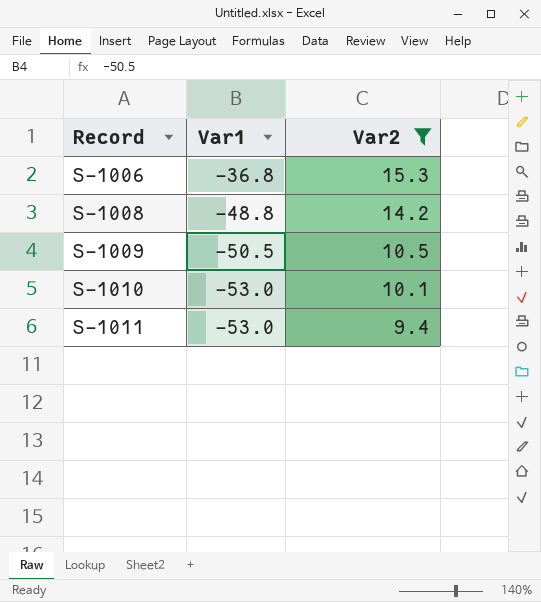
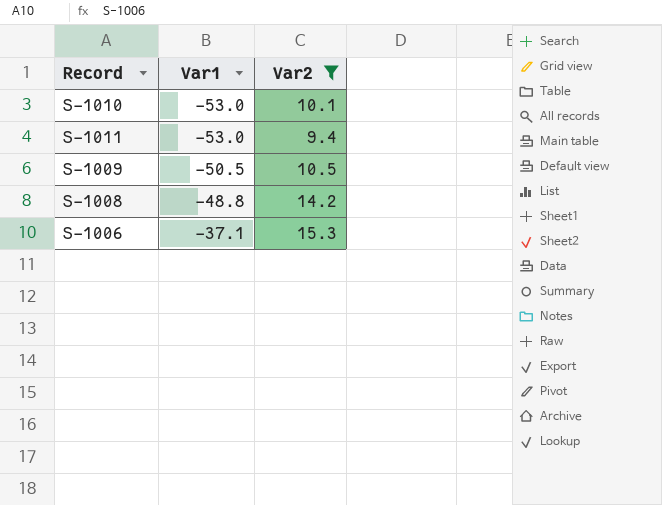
row order: Record ascending -> Var1 ascending
S-1006 | Var1: -36.8 -> -37.1

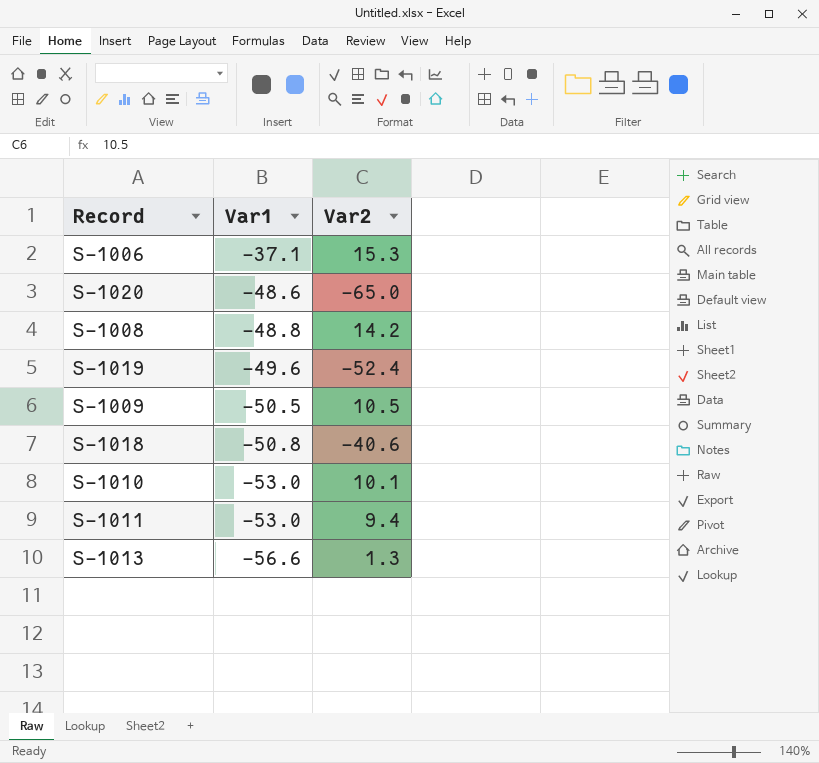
filter: Var2 >= 9.4 -> none
row order: Var1 ascending -> Var1 descending

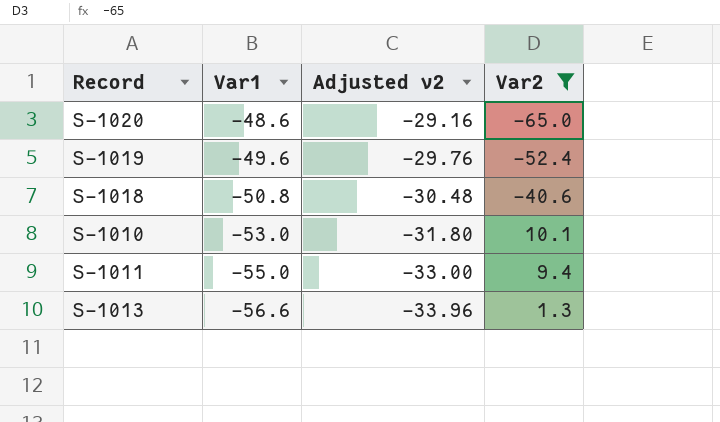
filter: none -> Var2 <= 10.1
column Adjusted v2 | formula: none -> [Var1] * 0.6
S-1011 | Var1: -53.0 -> -55.0

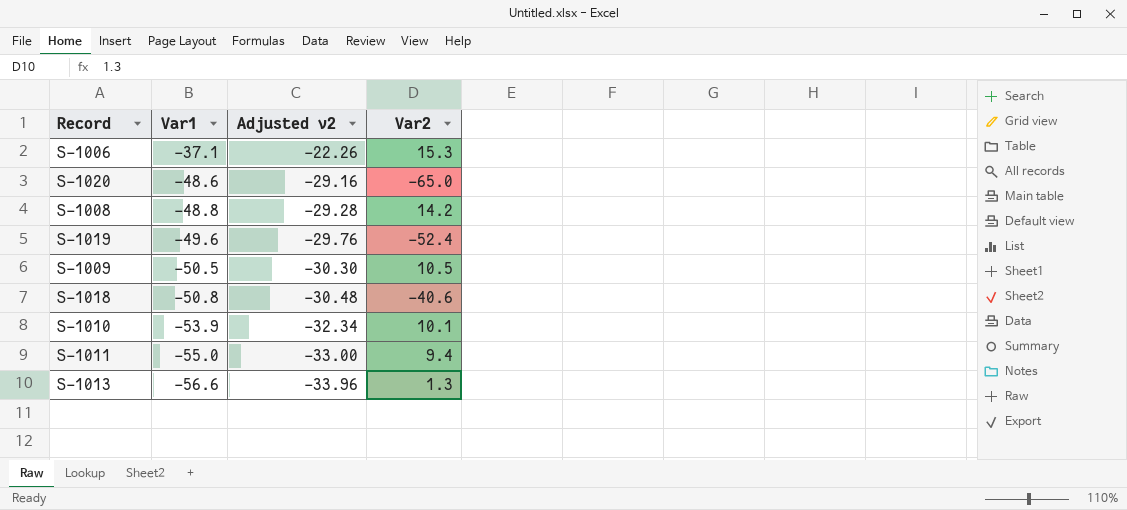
filter: Var2 <= 10.1 -> none
S-1010 | Var1: -53.0 -> -53.9
S-1010 | Adjusted v2: -31.80 -> -32.34

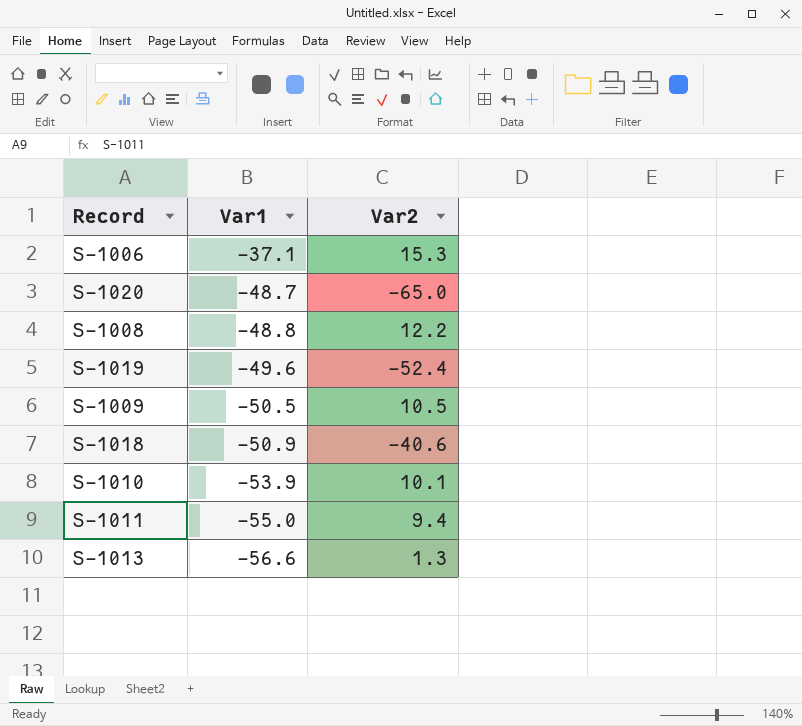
column Adjusted v2 | formula: [Var1] * 0.6 -> none
S-1020 | Var1: -48.6 -> -48.7
S-1008 | Var2: 14.2 -> 12.2
S-1018 | Var1: -50.8 -> -50.9

